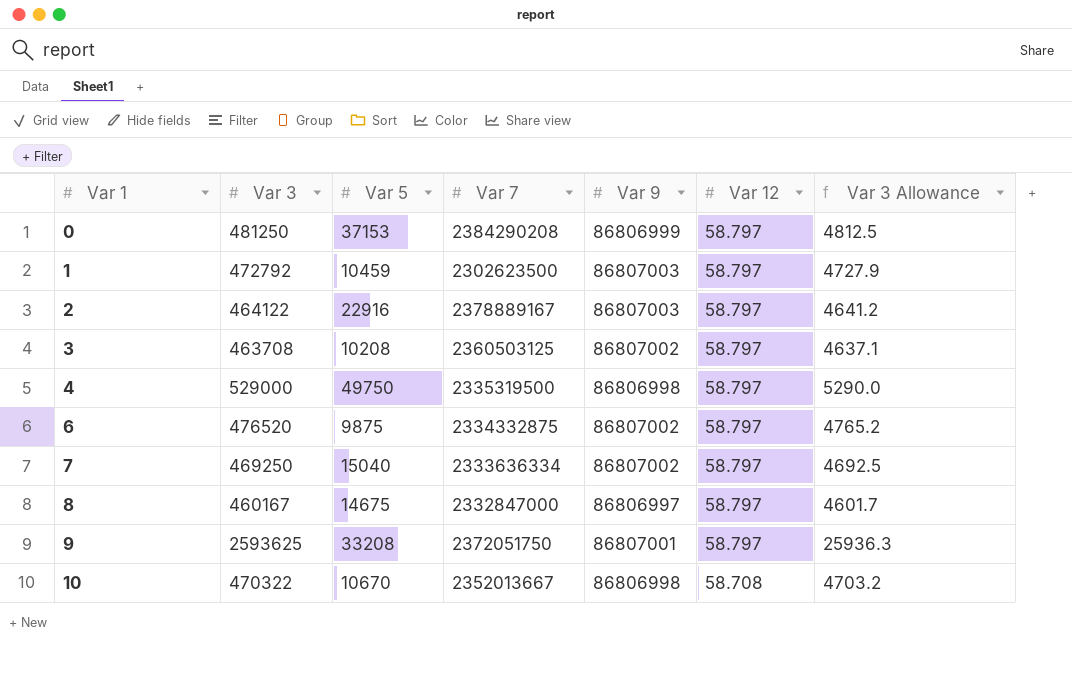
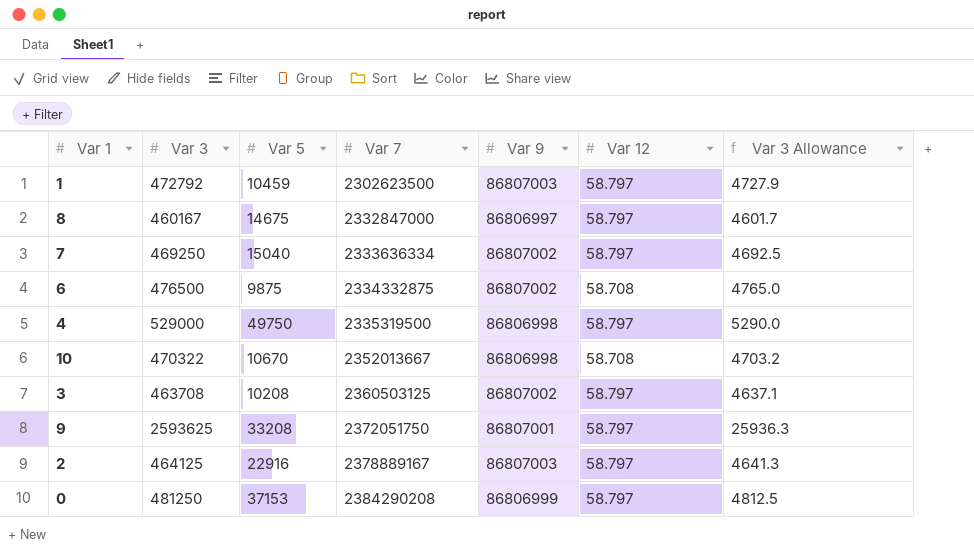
row order: Var 1 ascending -> Var 7 ascending
6 | Var 3: 476520 -> 476500
6 | Var 12: 58.797 -> 58.708
6 | Var 3 Allowance: 4765.2 -> 4765.0
2 | Var 3: 464122 -> 464125
2 | Var 3 Allowance: 4641.2 -> 4641.3

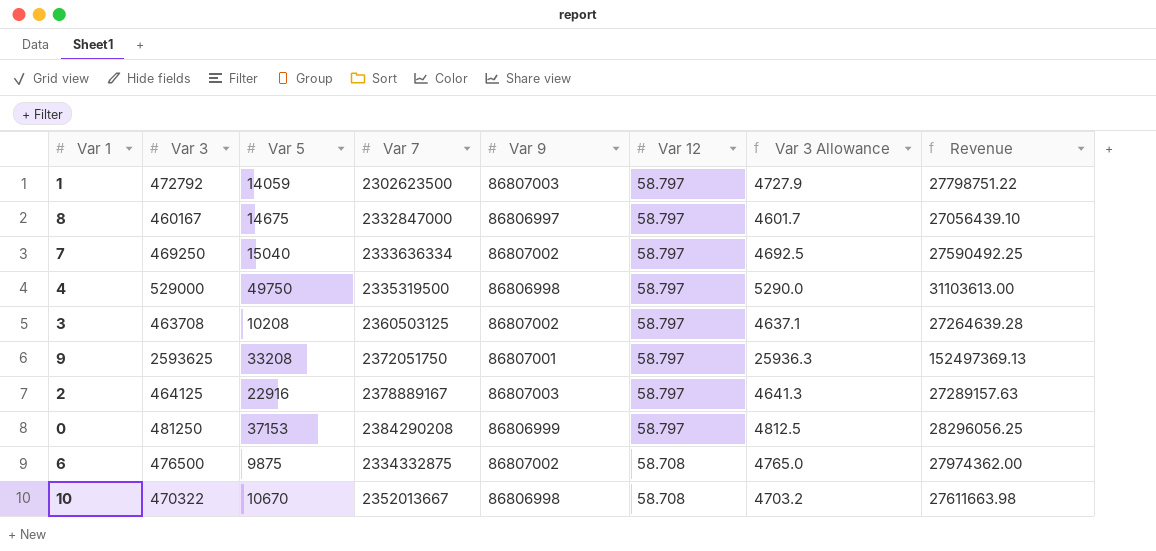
row order: Var 7 ascending -> Var 12 descending
column Revenue | formula: none -> [Var 3] * [Var 12]
1 | Var 5: 10459 -> 14059

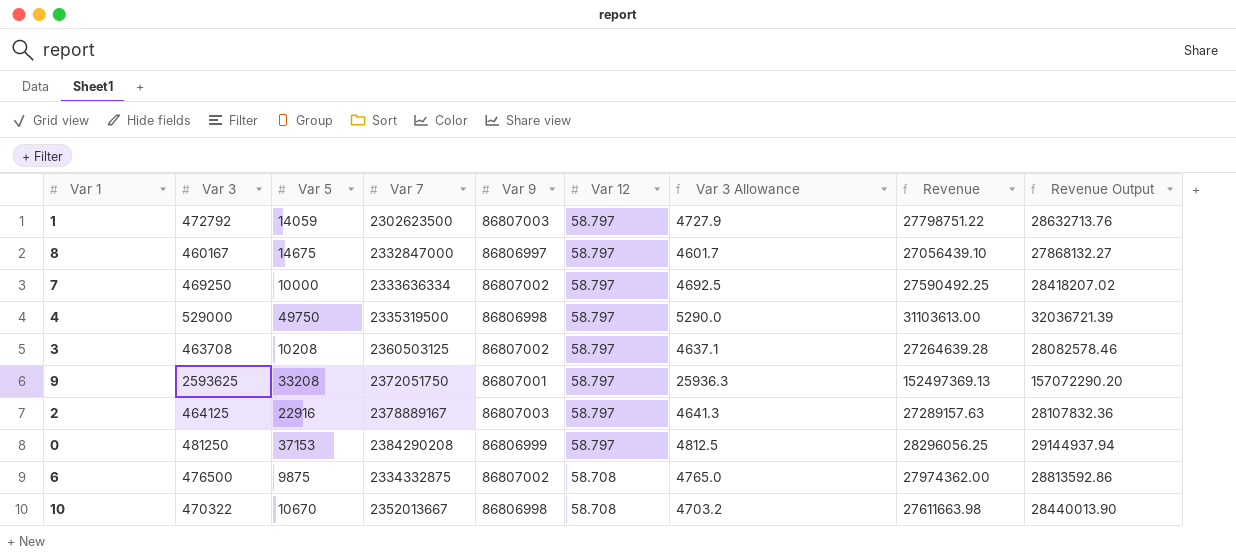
column Revenue Output | formula: none -> [Revenue] * 1.03
7 | Var 5: 15040 -> 10000

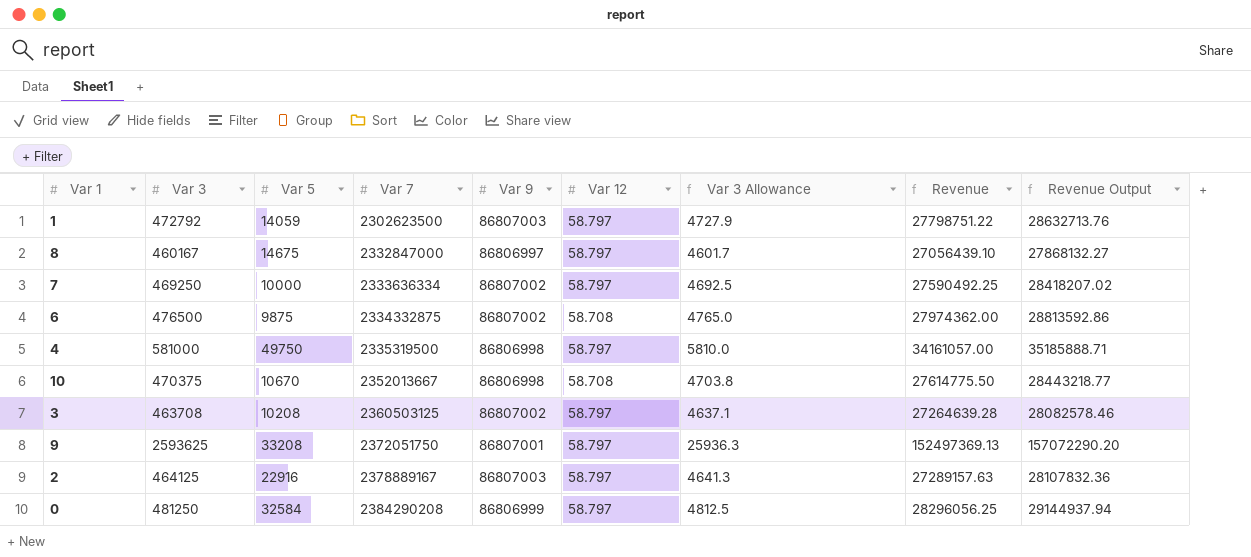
row order: Var 12 descending -> Var 7 ascending
4 | Var 3: 529000 -> 581000
4 | Var 3 Allowance: 5290.0 -> 5810.0
4 | Revenue: 31103613.00 -> 34161057.00
4 | Revenue Output: 32036721.39 -> 35185888.71
10 | Var 3: 470322 -> 470375
10 | Var 3 Allowance: 4703.2 -> 4703.8
10 | Revenue: 27611663.98 -> 27614775.50
10 | Revenue Output: 28440013.90 -> 28443218.77
0 | Var 5: 37153 -> 32584

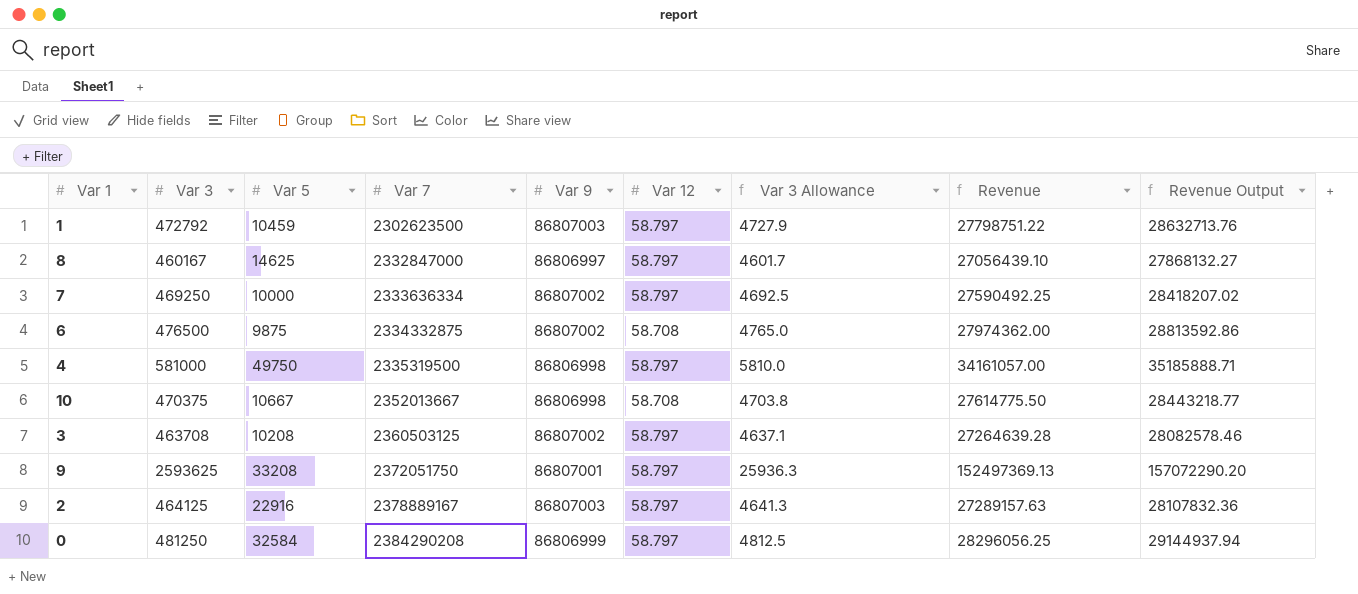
1 | Var 5: 14059 -> 10459
8 | Var 5: 14675 -> 14625
10 | Var 5: 10670 -> 10667

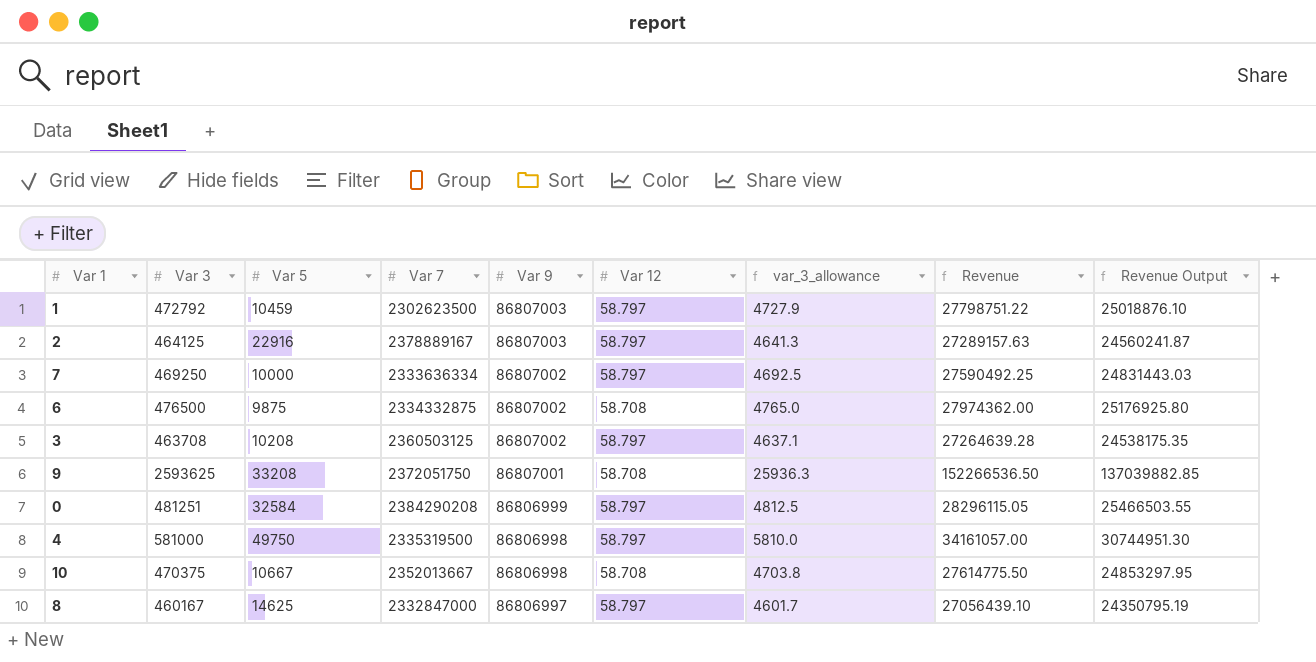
row order: Var 7 ascending -> Var 9 descending
column name: Var 3 Allowance -> var_3_allowance
column Revenue Output | formula: [Revenue] * 1.03 -> [Revenue] * 0.9
9 | Var 12: 58.797 -> 58.708
9 | Revenue: 152497369.13 -> 152266536.50
0 | Var 3: 481250 -> 481251
0 | Revenue: 28296056.25 -> 28296115.05

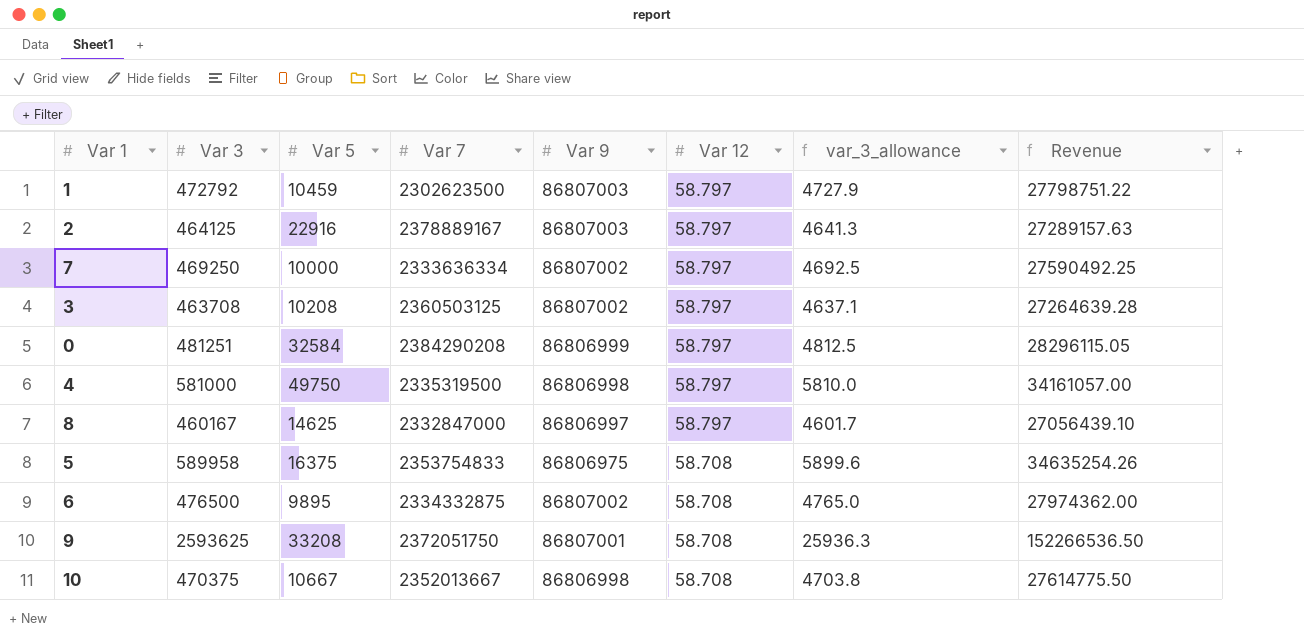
row order: Var 9 descending -> Var 12 descending
column Revenue Output | formula: [Revenue] * 0.9 -> none
row 5: none -> 589958 | 16375 | 2353754833 | 86806975 | 58.708 | 5899.6 | 34635254.26
6 | Var 5: 9875 -> 9895

